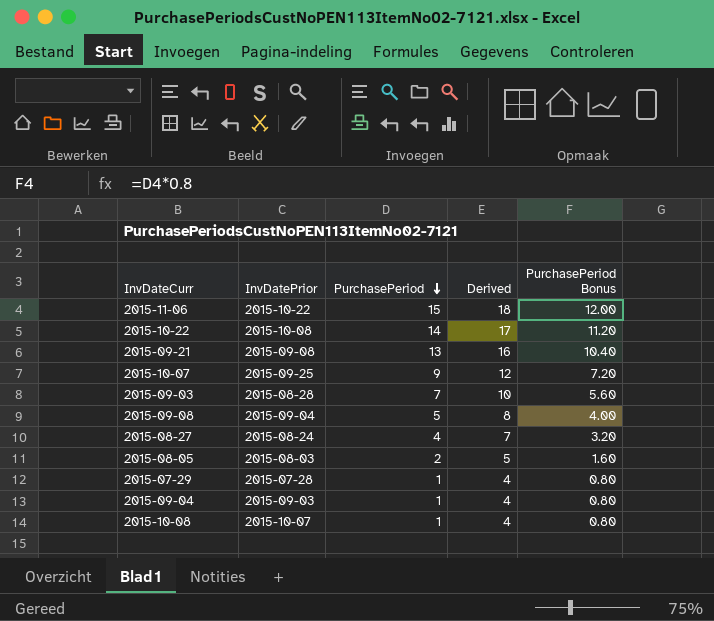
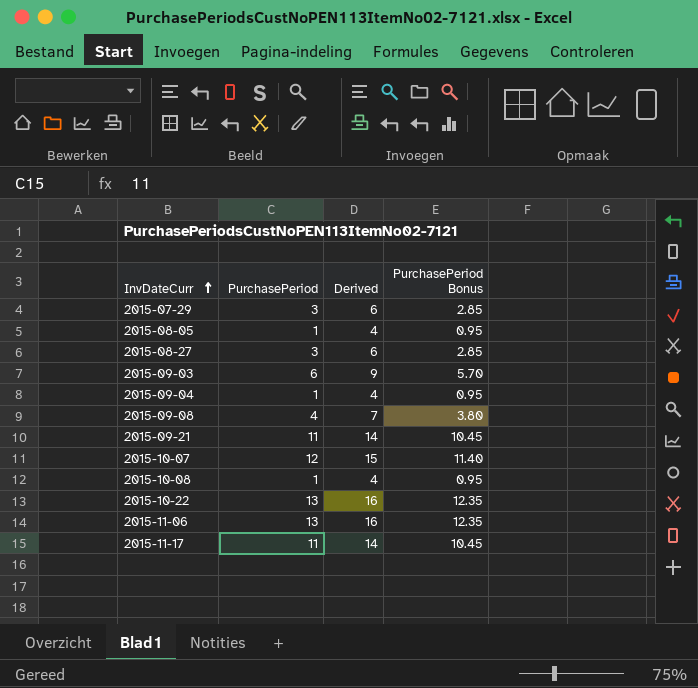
row order: PurchasePeriod descending -> InvDateCurr ascending
column InvDatePrior | position: 2 -> none
column PurchasePeriod Bonus | formula: [PurchasePeriod] * 0.8 -> [PurchasePeriod] * 0.95
2015-07-29 | PurchasePeriod: 1 -> 3
2015-07-29 | Derived: 4 -> 6
2015-08-05 | PurchasePeriod: 2 -> 1
2015-08-05 | Derived: 5 -> 4
2015-08-27 | PurchasePeriod: 4 -> 3
2015-08-27 | Derived: 7 -> 6
2015-09-03 | PurchasePeriod: 7 -> 6
2015-09-03 | Derived: 10 -> 9
2015-09-08 | PurchasePeriod: 5 -> 4
2015-09-08 | Derived: 8 -> 7
2015-09-21 | PurchasePeriod: 13 -> 11
2015-09-21 | Derived: 16 -> 14
2015-10-07 | PurchasePeriod: 9 -> 12
2015-10-07 | Derived: 12 -> 15
2015-10-22 | PurchasePeriod: 14 -> 13
2015-10-22 | Derived: 17 -> 16
2015-11-06 | PurchasePeriod: 15 -> 13
2015-11-06 | Derived: 18 -> 16
row 2015-11-17: none -> 11 | 14 | 10.45

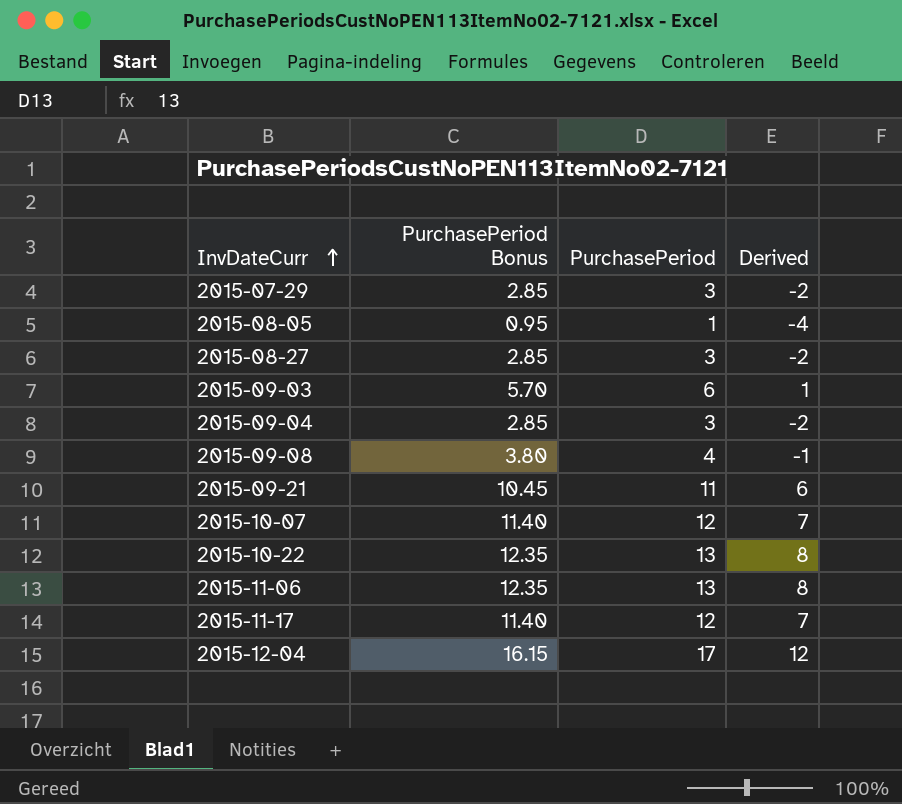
column PurchasePeriod Bonus | position: 4 -> 2
column Derived | formula: [PurchasePeriod] + 3 -> [PurchasePeriod] - 5
row 2015-10-08: 1 | 4 | 0.95 -> none
2015-09-04 | PurchasePeriod Bonus: 0.95 -> 2.85
2015-09-04 | PurchasePeriod: 1 -> 3
2015-11-17 | PurchasePeriod Bonus: 10.45 -> 11.40
2015-11-17 | PurchasePeriod: 11 -> 12
row 2015-12-04: none -> 16.15 | 17 | 12

